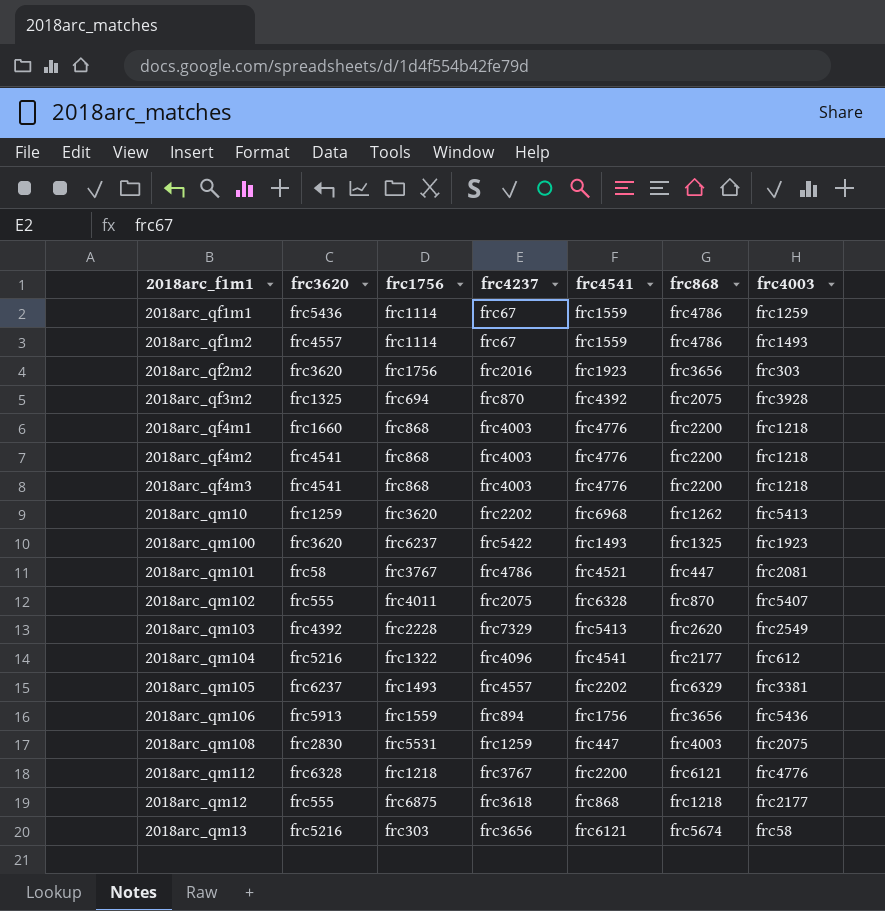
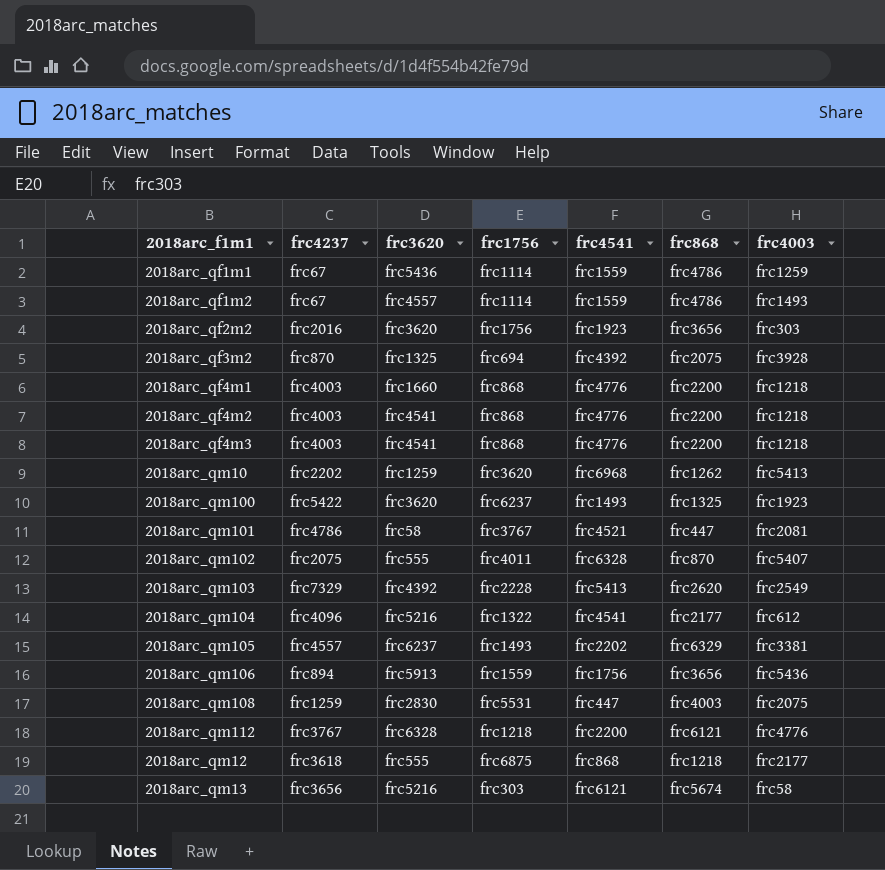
column frc4237 | position: 4 -> 2

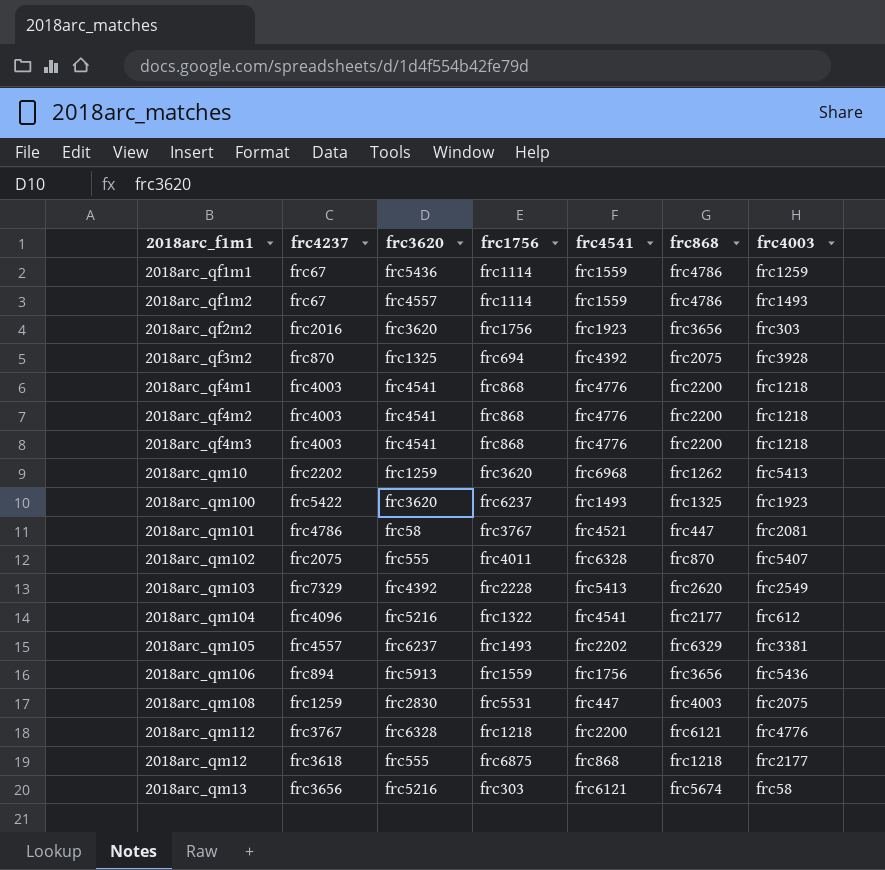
2018arc_qf4m1 | frc3620: frc1660 -> frc4541

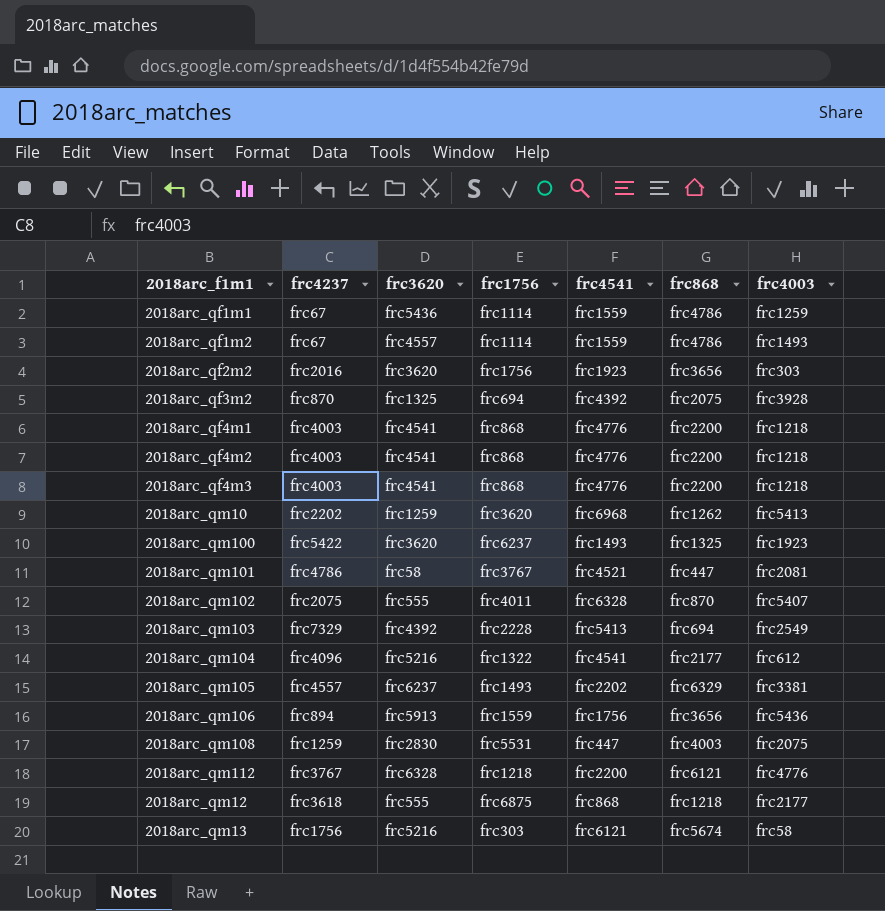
2018arc_qm103 | frc868: frc2620 -> frc694
2018arc_qm13 | frc4237: frc3656 -> frc1756

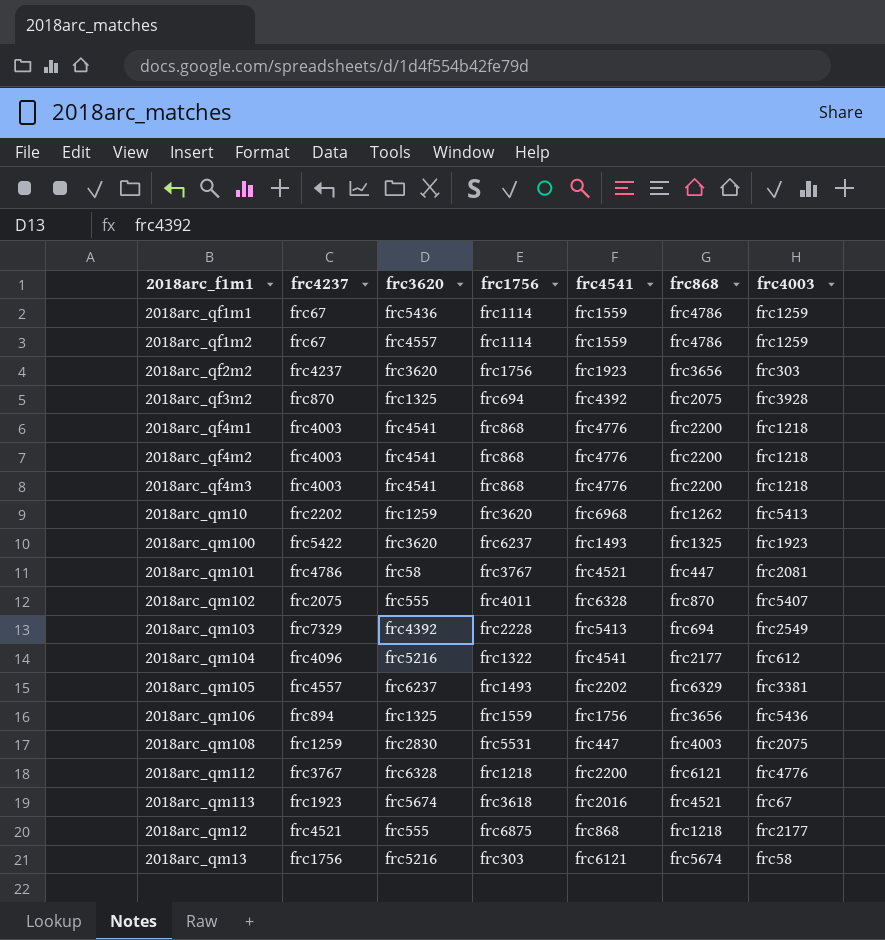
2018arc_qf1m2 | frc4003: frc1493 -> frc1259
2018arc_qf2m2 | frc4237: frc2016 -> frc4237
2018arc_qm106 | frc3620: frc5913 -> frc1325
row 2018arc_qm113: none -> frc1923 | frc5674 | frc3618 | frc2016 | frc4521 | frc67
2018arc_qm12 | frc4237: frc3618 -> frc4521

